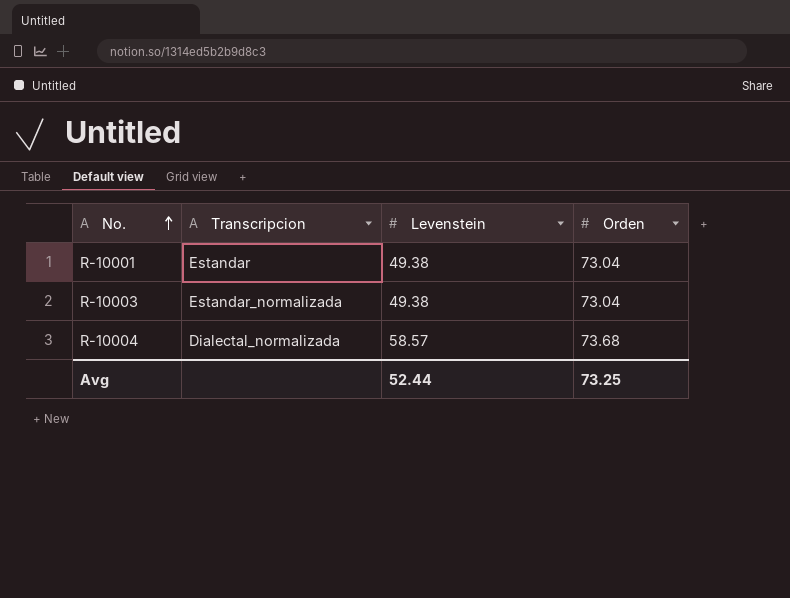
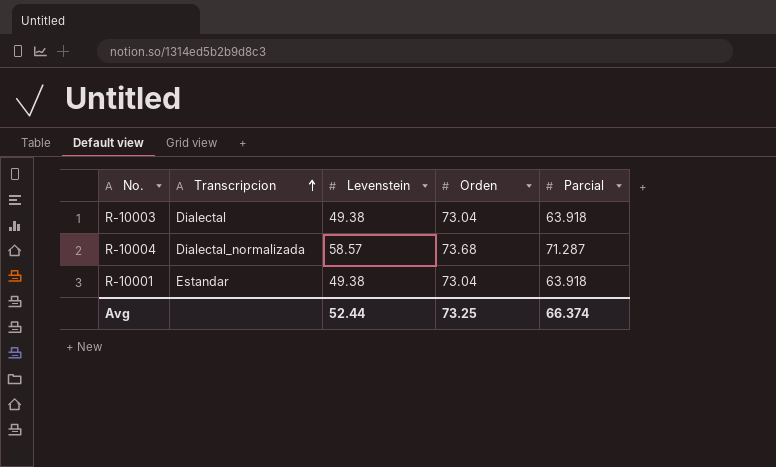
row order: No. ascending -> Transcripcion ascending
column Parcial | position: none -> 5
R-10003 | Transcripcion: Estandar_normalizada -> Dialectal

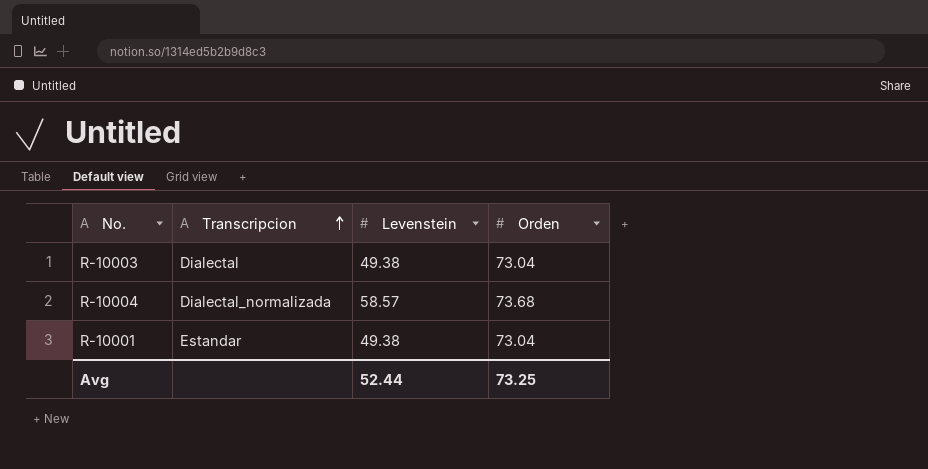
column Parcial | position: 5 -> none

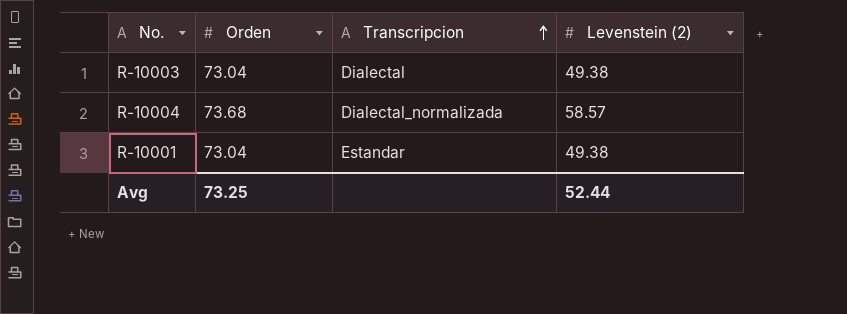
column Orden | position: 4 -> 2
column name: Levenstein -> Levenstein (2)

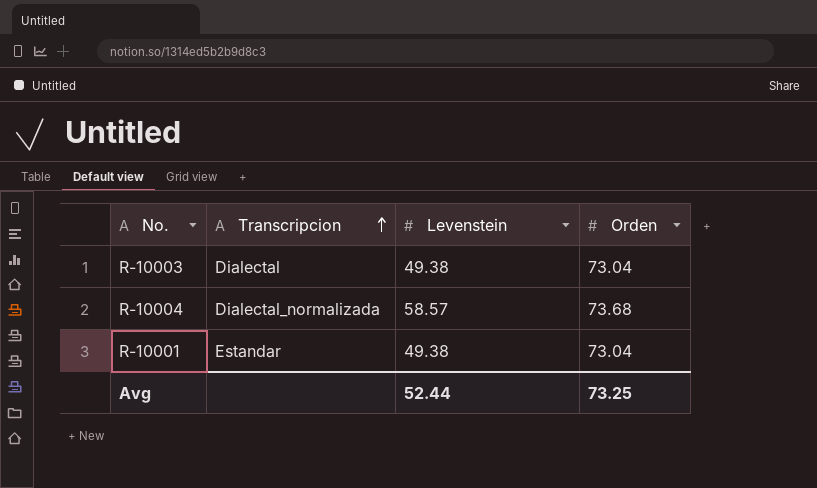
column name: Levenstein (2) -> Levenstein
column Orden | position: 2 -> 4

